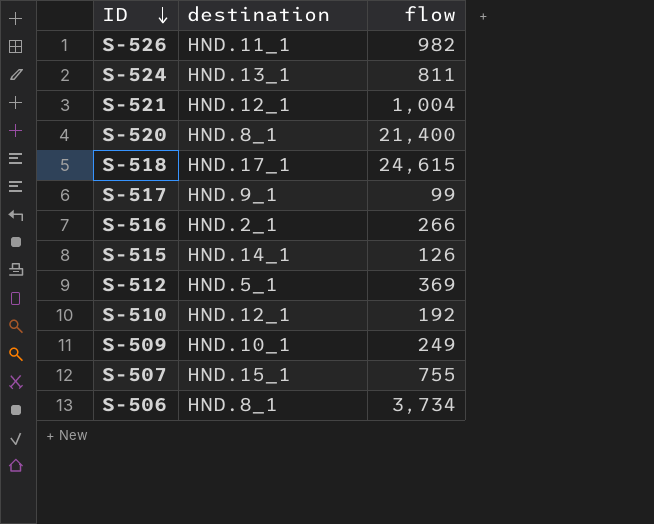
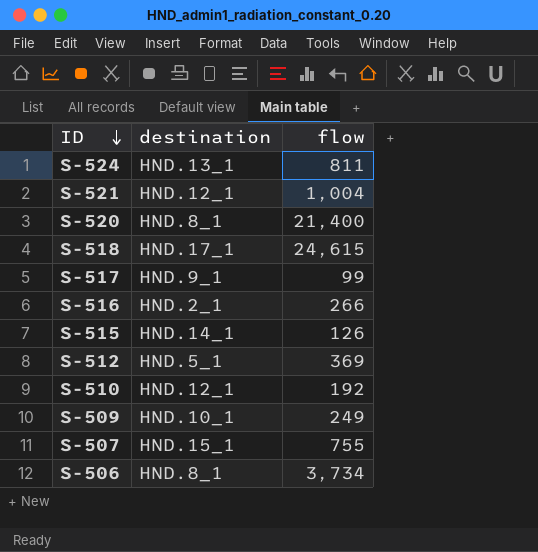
row S-526: HND.11_1 | 982 -> none

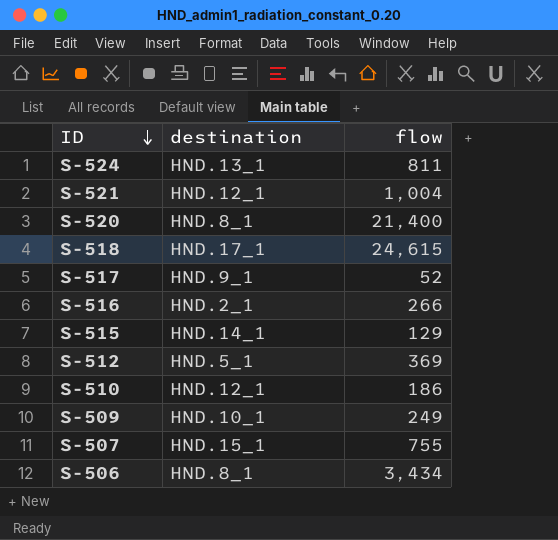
S-517 | flow: 99 -> 52
S-515 | flow: 126 -> 129
S-510 | flow: 192 -> 186
S-506 | flow: 3,734 -> 3,434

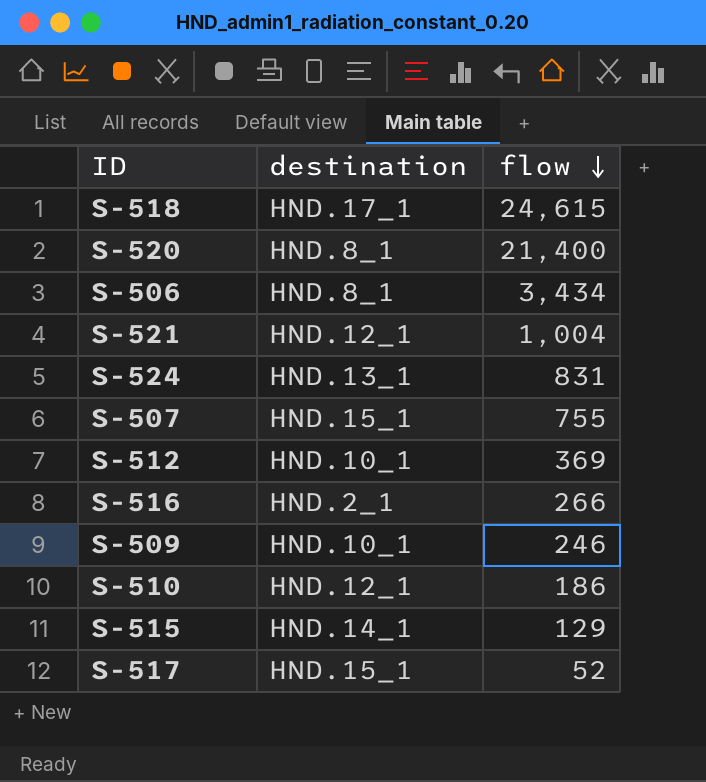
row order: ID descending -> flow descending
S-524 | flow: 811 -> 831
S-512 | destination: HND.5_1 -> HND.10_1
S-509 | flow: 249 -> 246
S-517 | destination: HND.9_1 -> HND.15_1

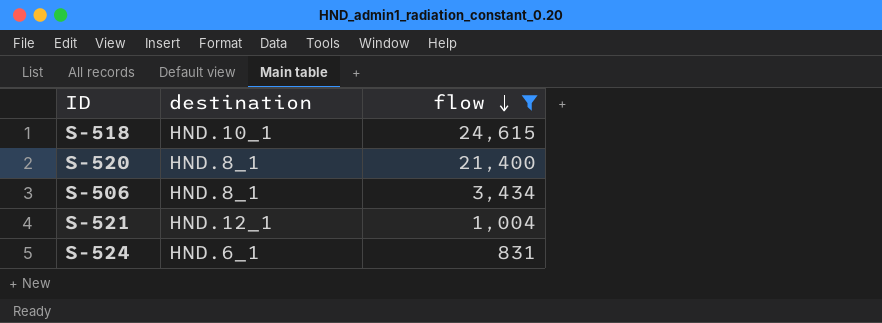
filter: none -> flow >= 831
S-518 | destination: HND.17_1 -> HND.10_1
S-524 | destination: HND.13_1 -> HND.6_1

